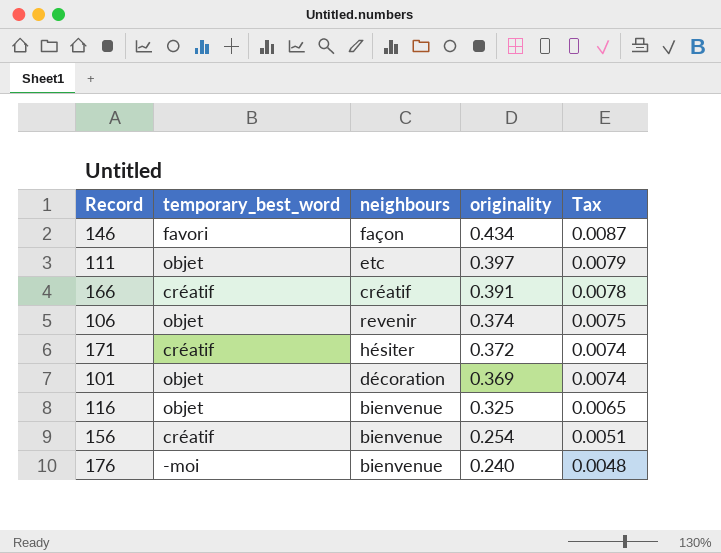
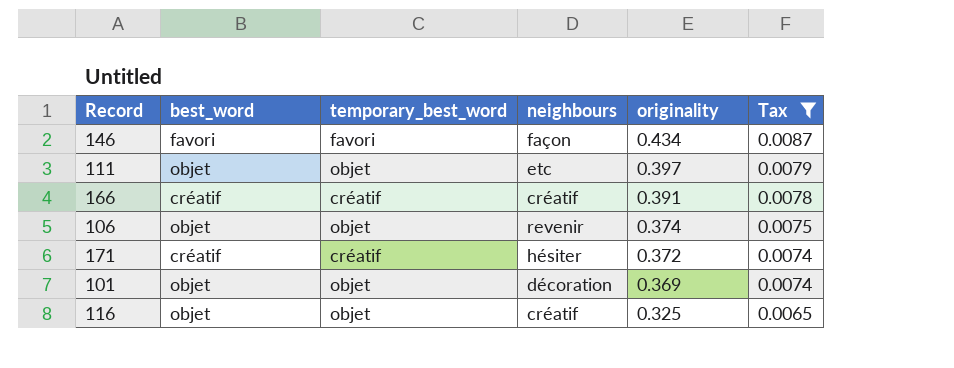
filter: none -> Tax >= 0.0065
column best_word | position: none -> 2
116 | neighbours: bienvenue -> créatif

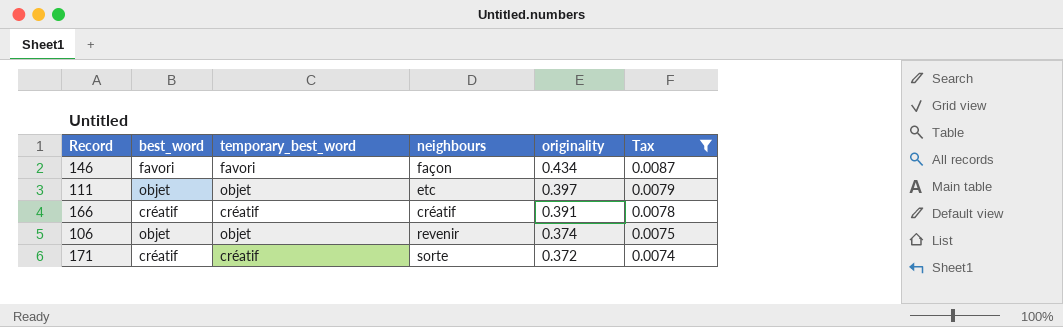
row 101: objet | objet | décoration | 0.369 | 0.0074 -> none
row 116: objet | objet | créatif | 0.325 | 0.0065 -> none
171 | neighbours: hésiter -> sorte

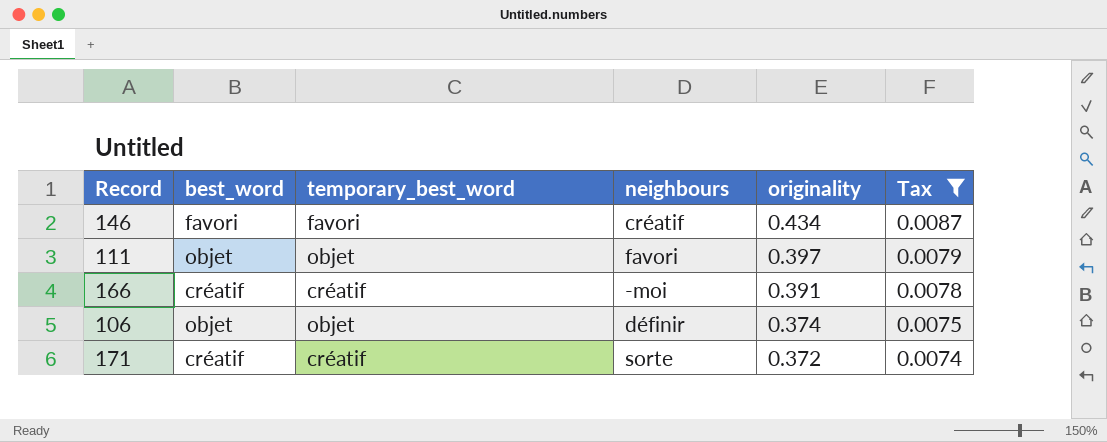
146 | neighbours: façon -> créatif
111 | neighbours: etc -> favori
166 | neighbours: créatif -> -moi
106 | neighbours: revenir -> définir

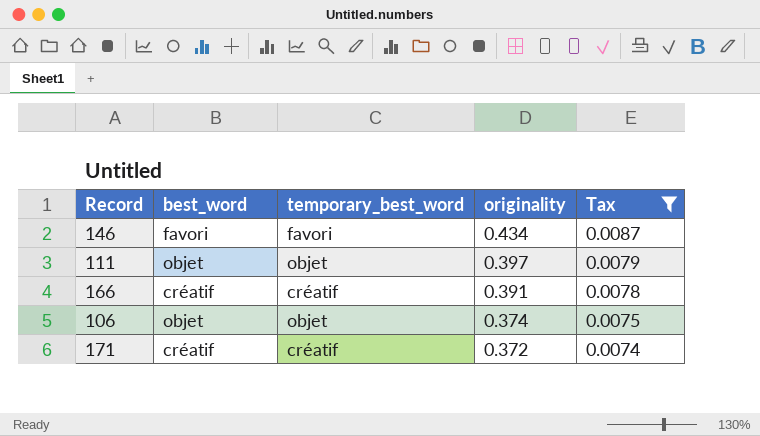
column neighbours | position: 4 -> none

